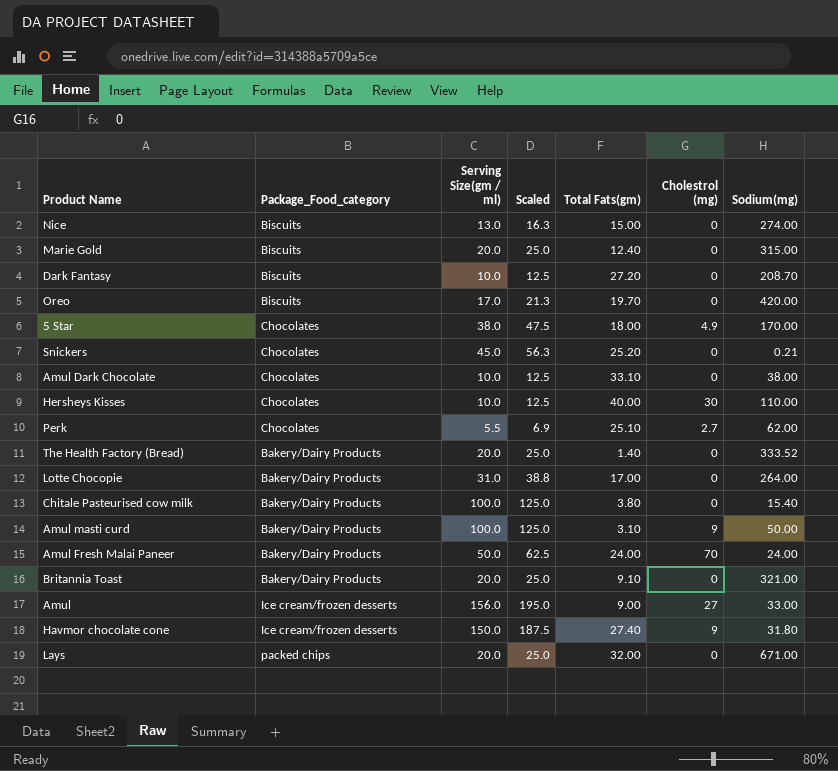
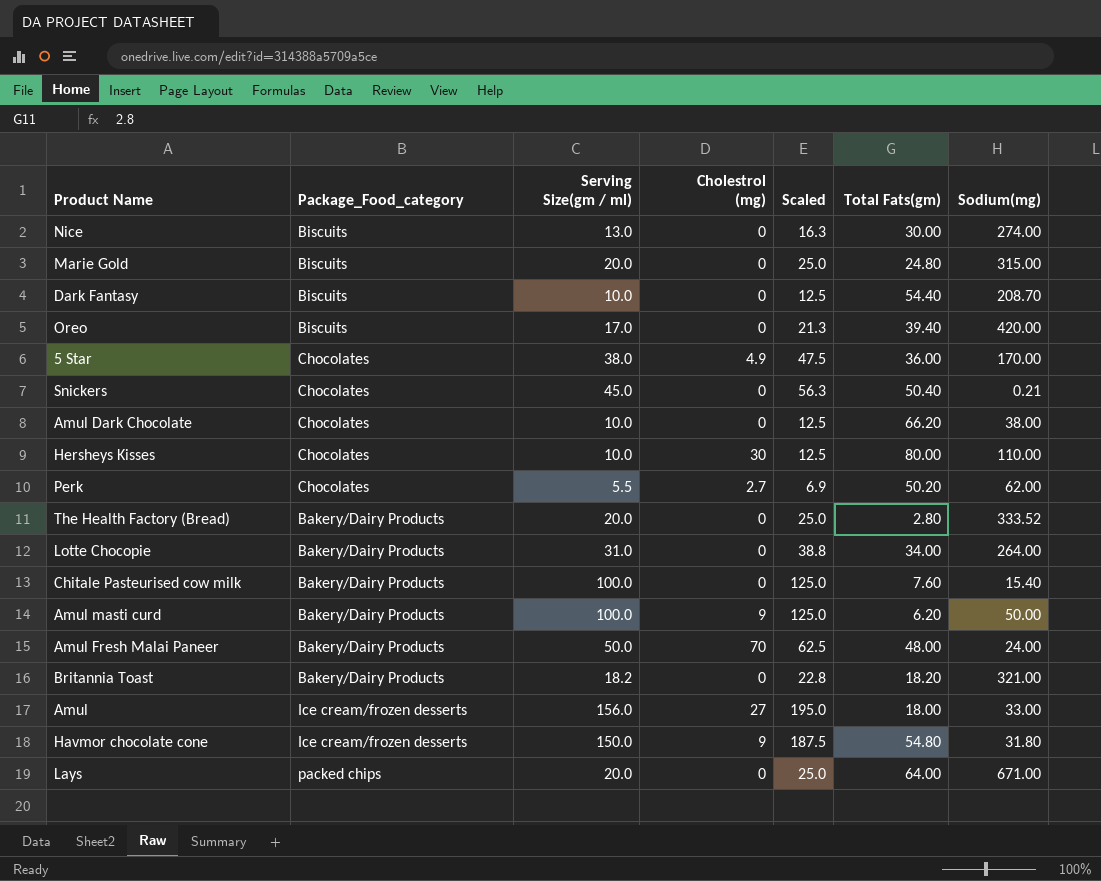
column Cholestrol (mg) | position: 6 -> 4
Nice | Total Fats(gm): 15.00 -> 30.00
Marie Gold | Total Fats(gm): 12.40 -> 24.80
Dark Fantasy | Total Fats(gm): 27.20 -> 54.40
Oreo | Total Fats(gm): 19.70 -> 39.40
5 Star | Total Fats(gm): 18.00 -> 36.00
Snickers | Total Fats(gm): 25.20 -> 50.40
Amul Dark Chocolate | Total Fats(gm): 33.10 -> 66.20
Hersheys Kisses | Total Fats(gm): 40.00 -> 80.00
Perk | Total Fats(gm): 25.10 -> 50.20
The Health Factory (Bread) | Total Fats(gm): 1.40 -> 2.80
Lotte Chocopie | Total Fats(gm): 17.00 -> 34.00
Chitale Pasteurised cow milk | Total Fats(gm): 3.80 -> 7.60
Amul masti curd | Total Fats(gm): 3.10 -> 6.20
Amul Fresh Malai Paneer | Total Fats(gm): 24.00 -> 48.00
Britannia Toast | Serving Size(gm / ml): 20.0 -> 18.2
Britannia Toast | Scaled: 25.0 -> 22.8
Britannia Toast | Total Fats(gm): 9.10 -> 18.20
Amul | Total Fats(gm): 9.00 -> 18.00
Havmor chocolate cone | Total Fats(gm): 27.40 -> 54.80
Lays | Total Fats(gm): 32.00 -> 64.00

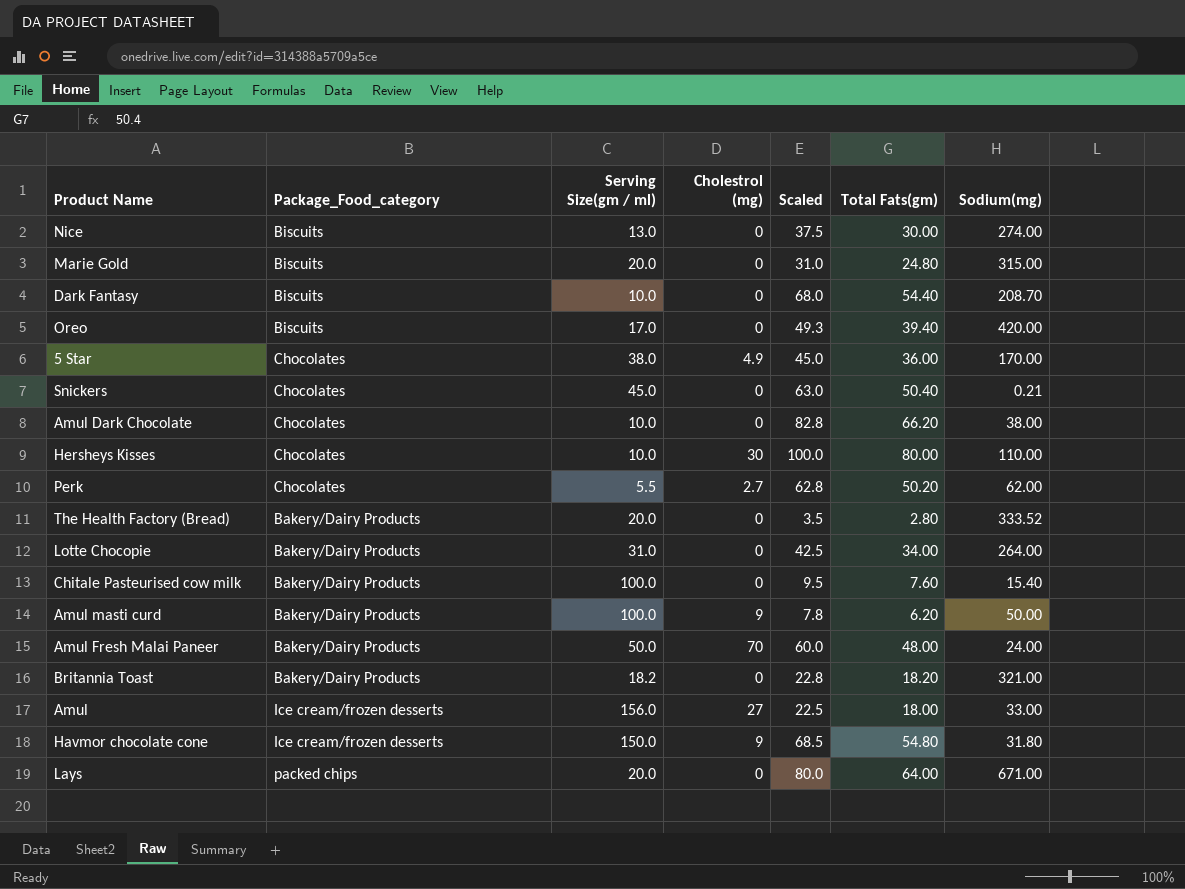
column Scaled | formula: [Serving Size(gm / ml)] * 1.25 -> [Total Fats(gm)] * 1.25

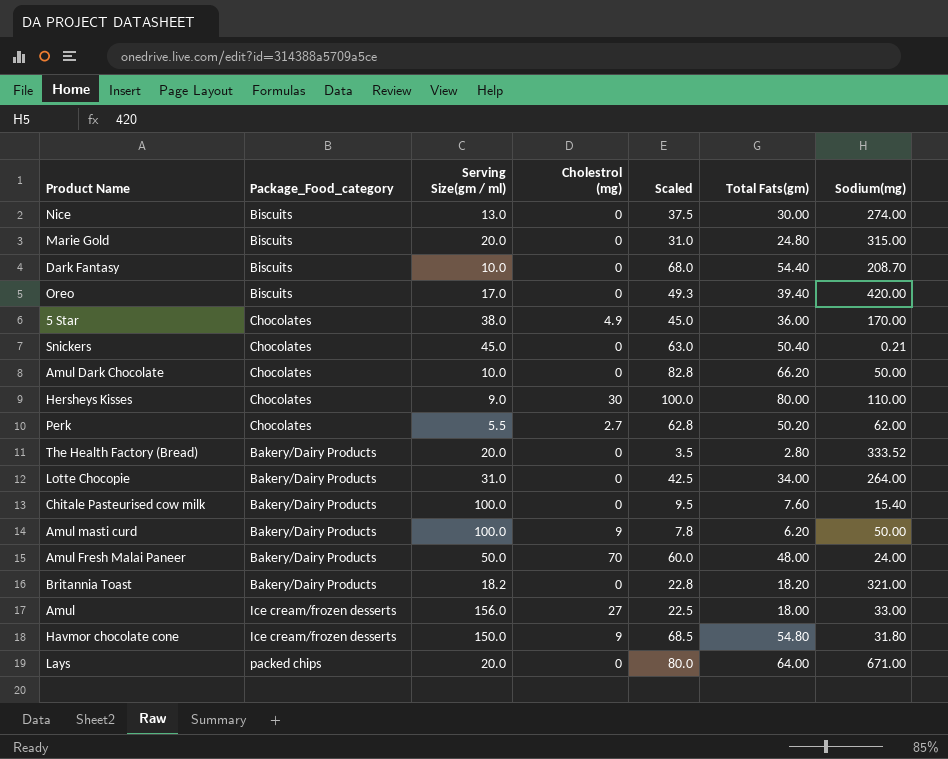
Amul Dark Chocolate | Sodium(mg): 38.00 -> 50.00
Hersheys Kisses | Serving Size(gm / ml): 10.0 -> 9.0

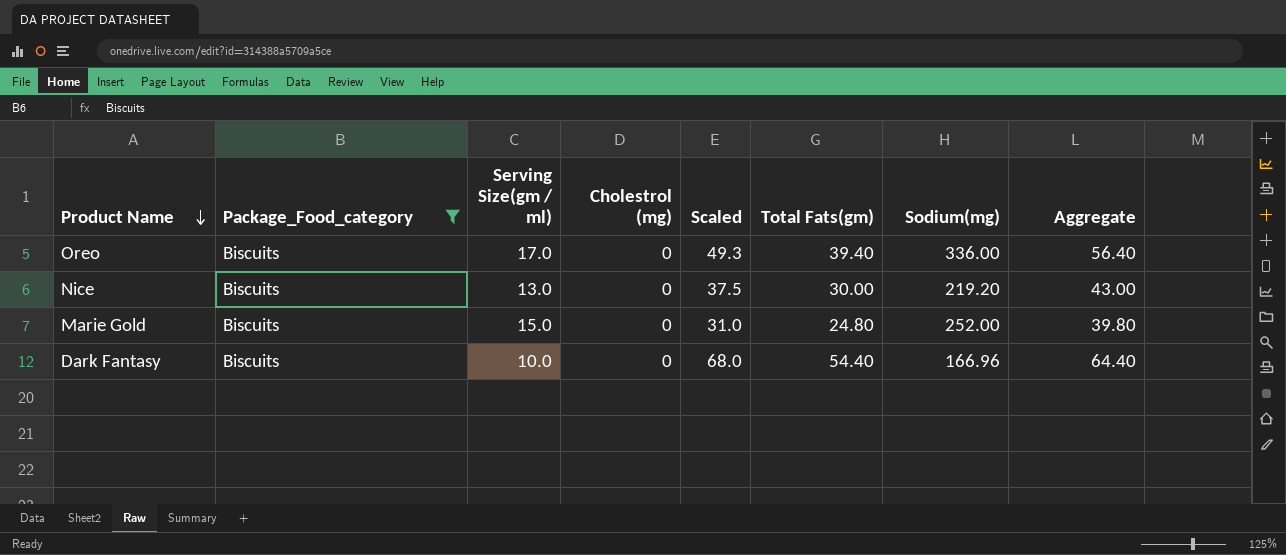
filter: none -> Package_Food_category = Biscuits
row order: none -> Product Name descending
column Aggregate | formula: none -> [Serving Size(gm / ml)] + [Total Fats(gm)]
Oreo | Sodium(mg): 420.00 -> 336.00
Nice | Sodium(mg): 274.00 -> 219.20
Marie Gold | Serving Size(gm / ml): 20.0 -> 15.0
Marie Gold | Sodium(mg): 315.00 -> 252.00
Dark Fantasy | Sodium(mg): 208.70 -> 166.96

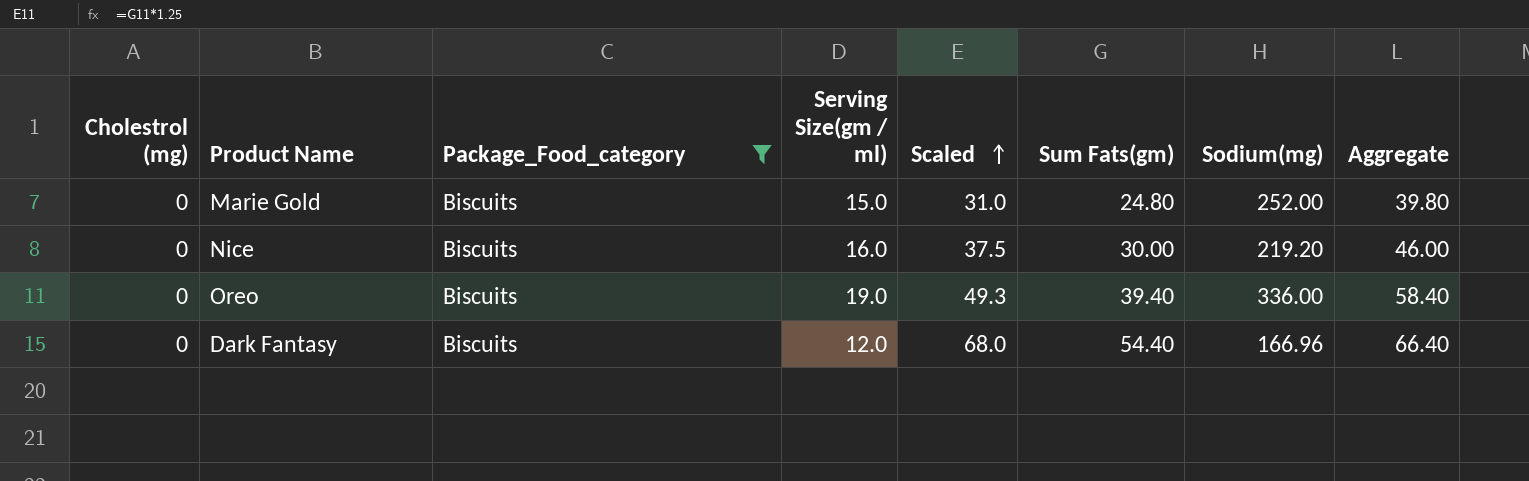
row order: Product Name descending -> Scaled ascending
column Cholestrol (mg) | position: 4 -> 1
column name: Total Fats(gm) -> Sum Fats(gm)
Nice | Serving Size(gm / ml): 13.0 -> 16.0
Nice | Aggregate: 43.00 -> 46.00
Oreo | Serving Size(gm / ml): 17.0 -> 19.0
Oreo | Aggregate: 56.40 -> 58.40
Dark Fantasy | Serving Size(gm / ml): 10.0 -> 12.0
Dark Fantasy | Aggregate: 64.40 -> 66.40

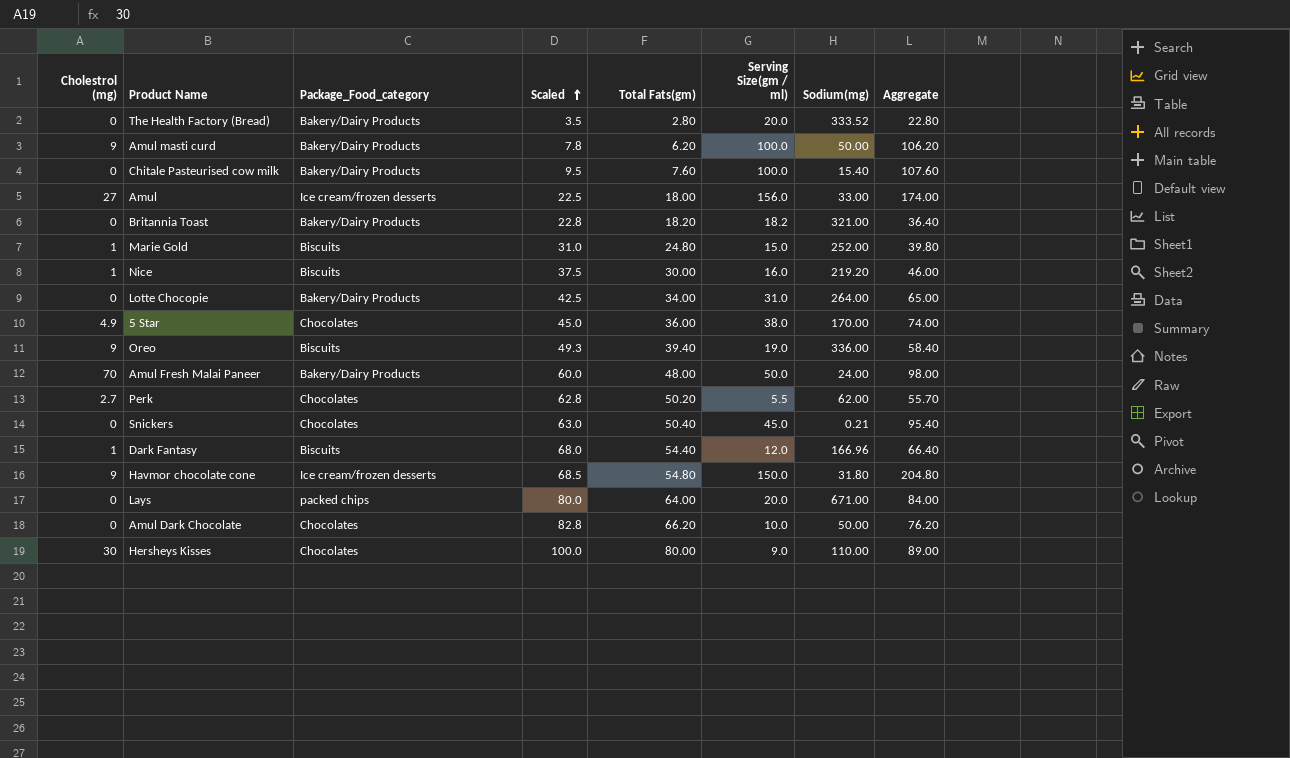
filter: Package_Food_category = Biscuits -> none
column name: Sum Fats(gm) -> Total Fats(gm)
column Serving Size(gm / ml) | position: 4 -> 6
Marie Gold | Cholestrol (mg): 0 -> 1
Nice | Cholestrol (mg): 0 -> 1
Oreo | Cholestrol (mg): 0 -> 9
Dark Fantasy | Cholestrol (mg): 0 -> 1

